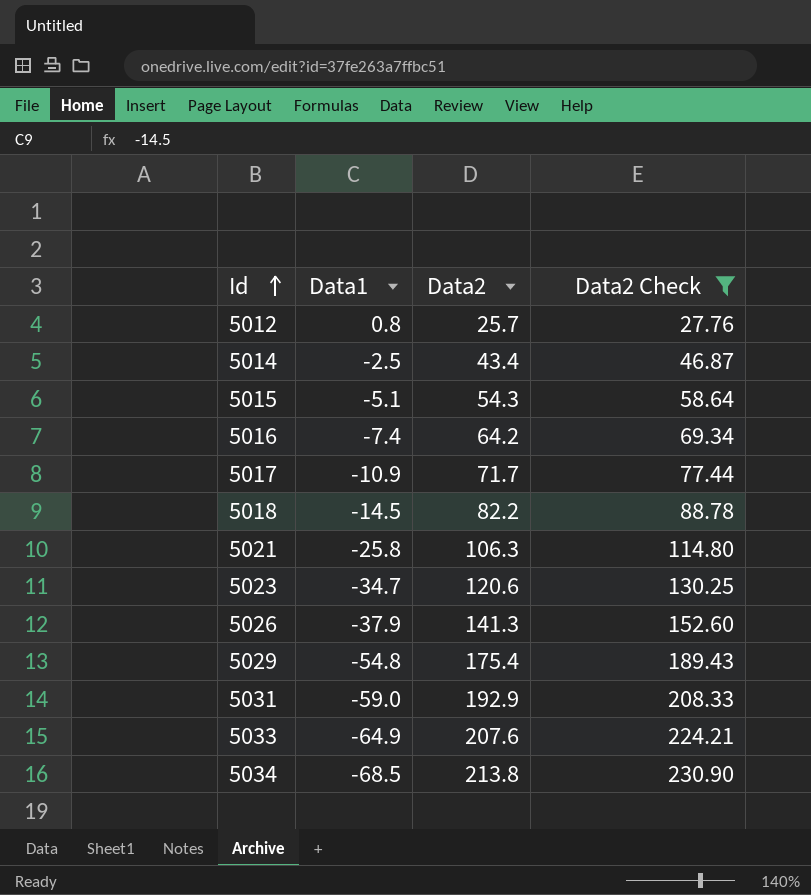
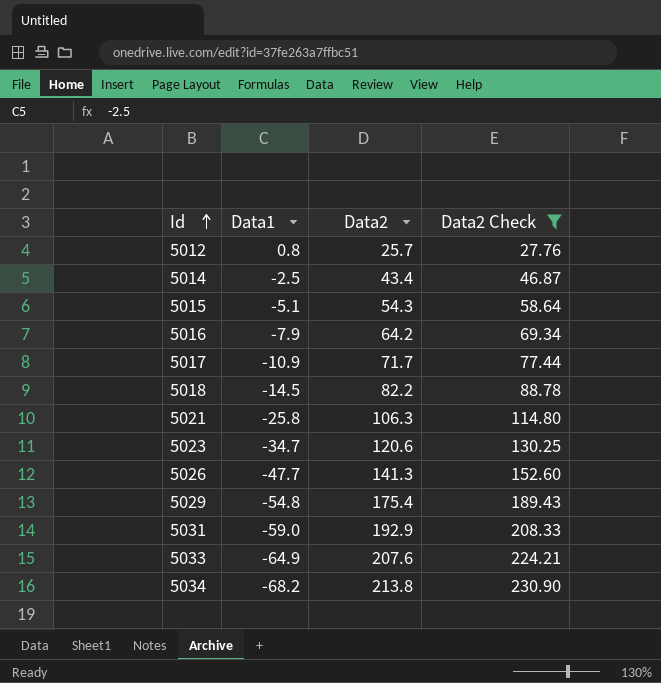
5016 | Data1: -7.4 -> -7.9
5026 | Data1: -37.9 -> -47.7
5034 | Data1: -68.5 -> -68.2

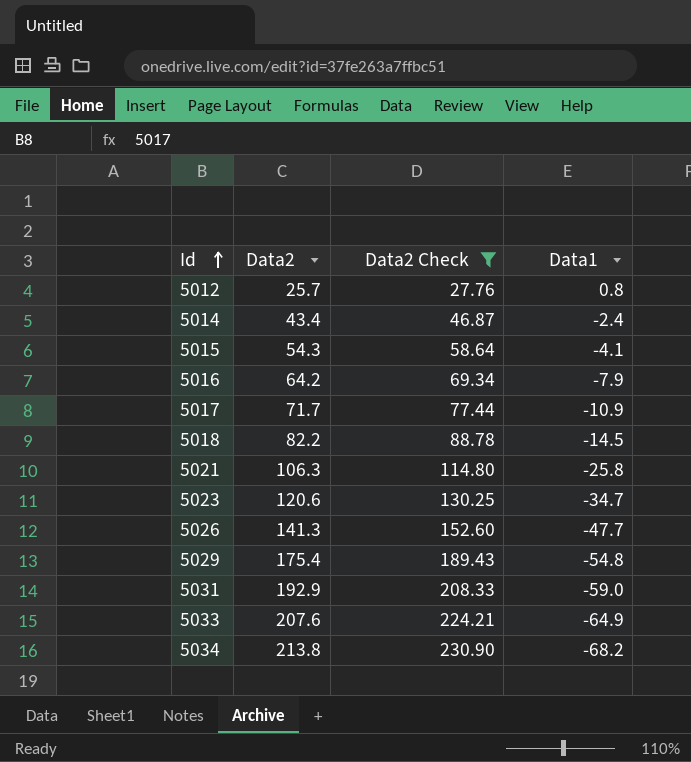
column Data1 | position: 2 -> 4
5014 | Data1: -2.5 -> -2.4
5015 | Data1: -5.1 -> -4.1

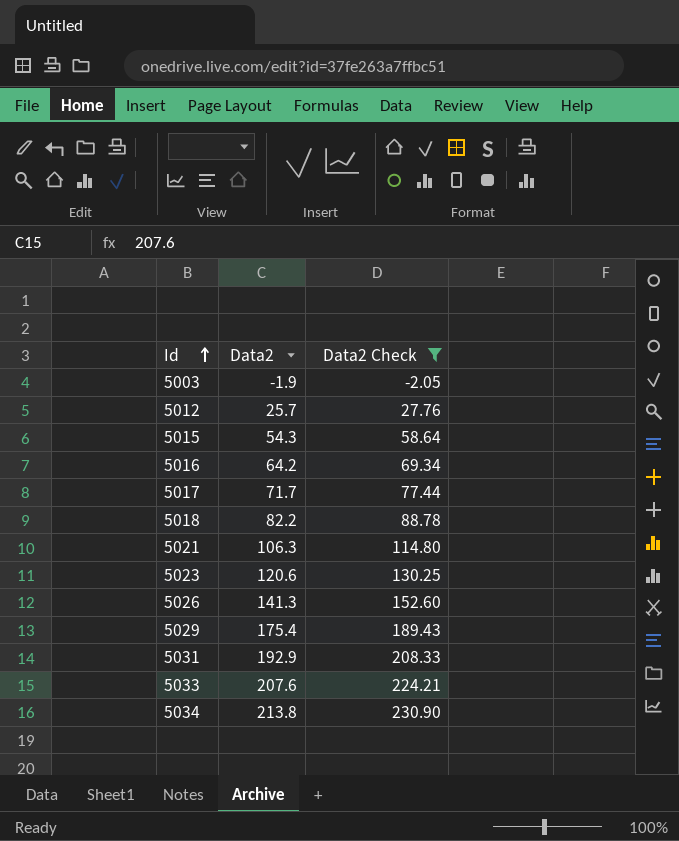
column Data1 | position: 4 -> none
row 5014: 43.4 | 46.87 | -2.4 -> none
row 5003: none -> -1.9 | -2.05

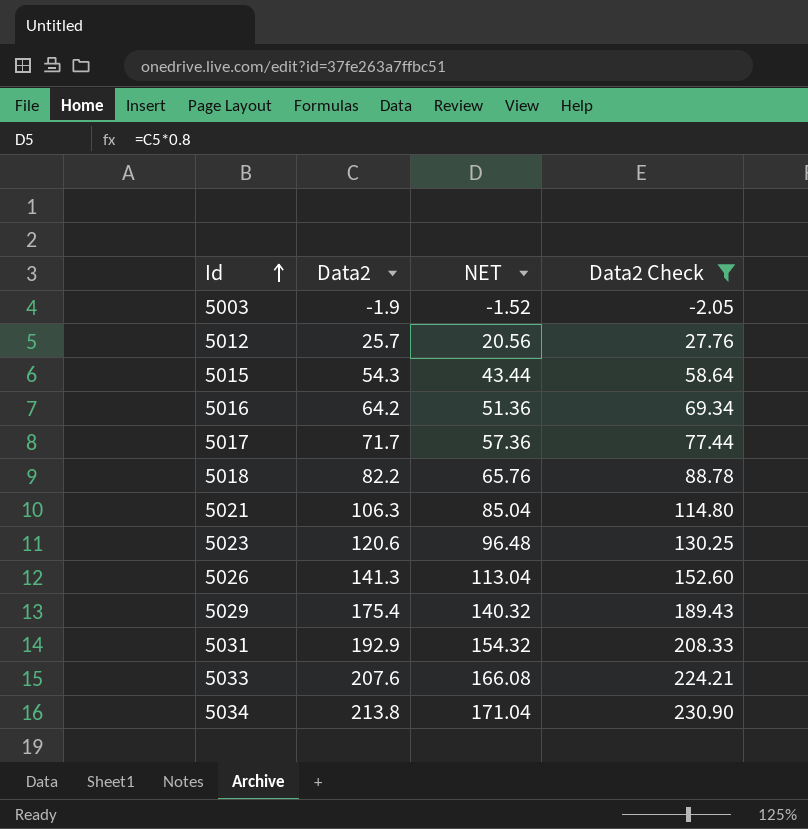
column NET | formula: none -> [Data2] * 0.8

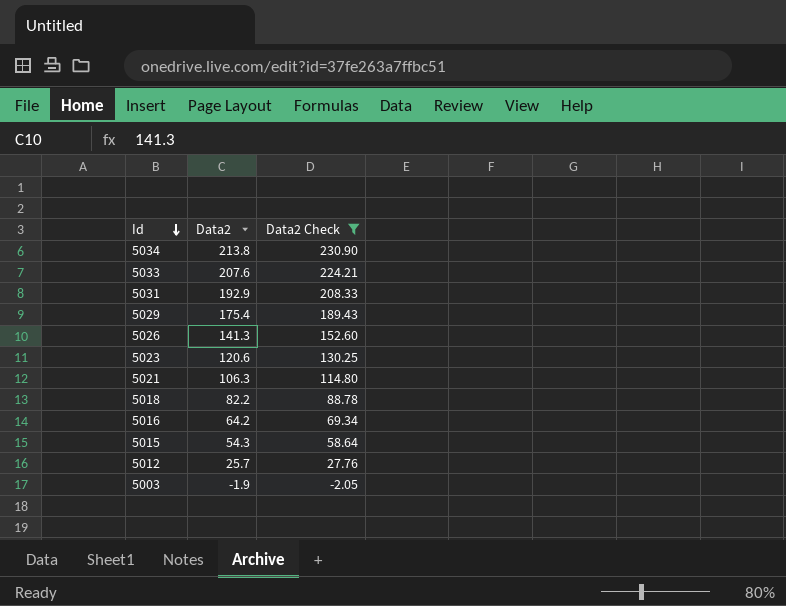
row order: Id ascending -> Id descending
column NET | formula: [Data2] * 0.8 -> none
row 5017: 71.7 | 57.36 | 77.44 -> none

